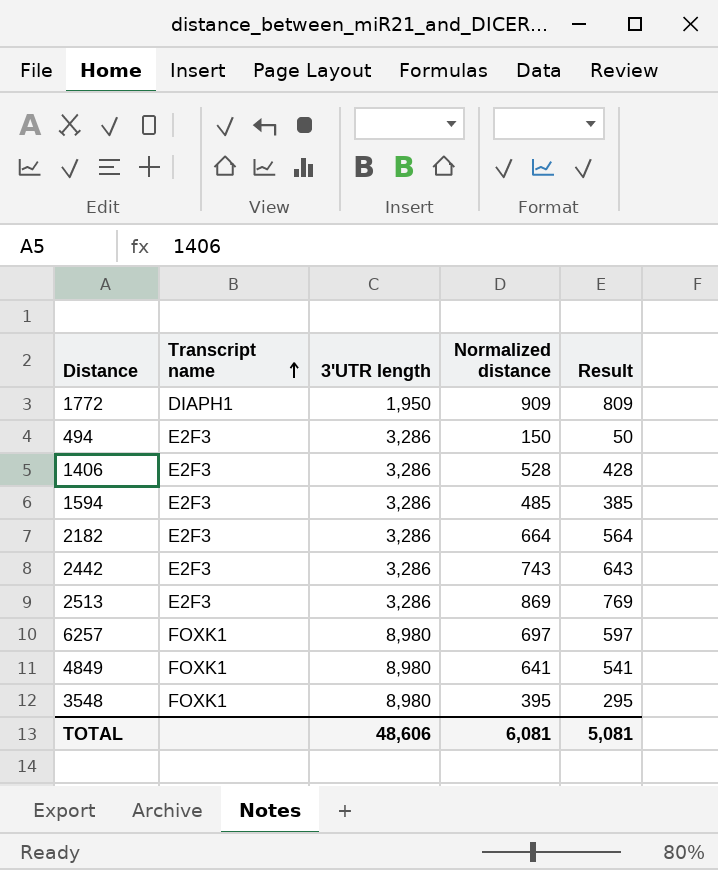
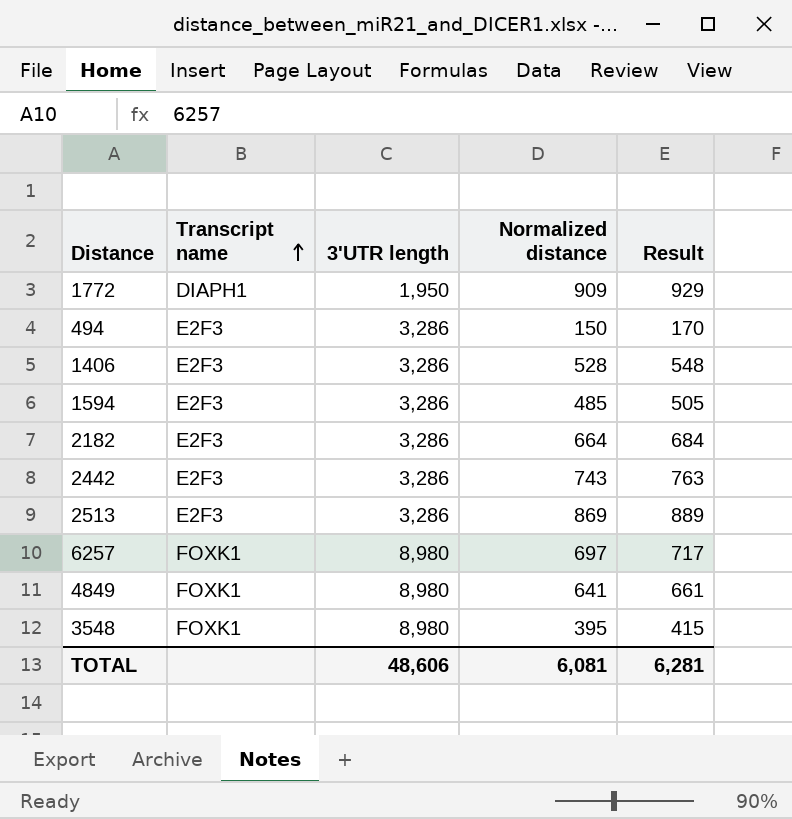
column Result | formula: [Normalized distance] - 100 -> [Normalized distance] + 20
TOTAL | Result: 5,081 -> 6,281

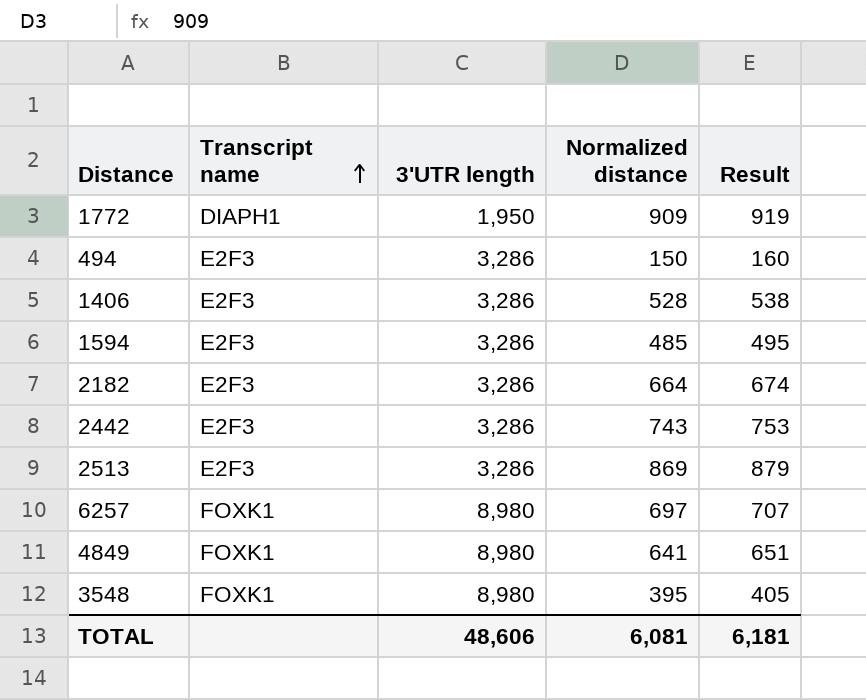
column Result | formula: [Normalized distance] + 20 -> [Normalized distance] + 10
TOTAL | Result: 6,281 -> 6,181

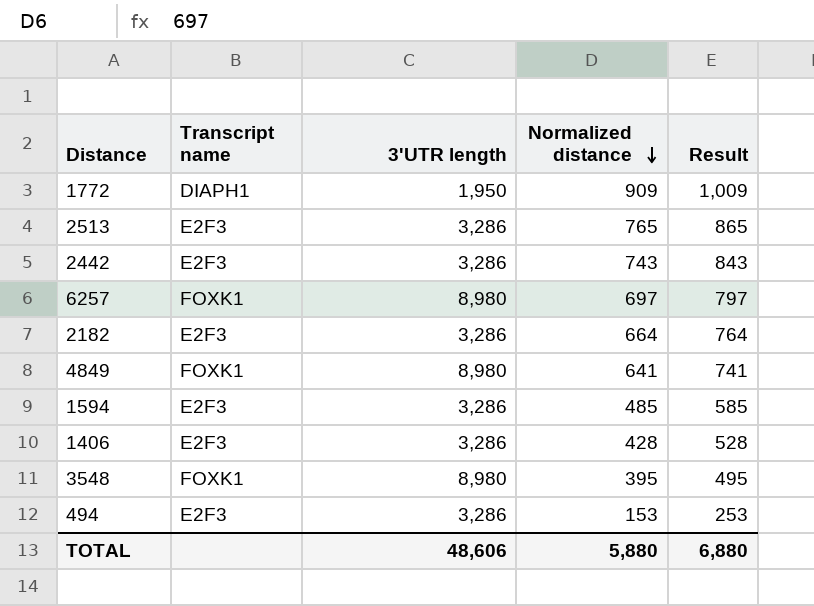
row order: Transcript name ascending -> Normalized distance descending
column Result | formula: [Normalized distance] + 10 -> [Normalized distance] + 100
2513 | Normalized distance: 869 -> 765
1406 | Normalized distance: 528 -> 428
494 | Normalized distance: 150 -> 153
TOTAL | Normalized distance: 6,081 -> 5,880
TOTAL | Result: 6,181 -> 6,880

